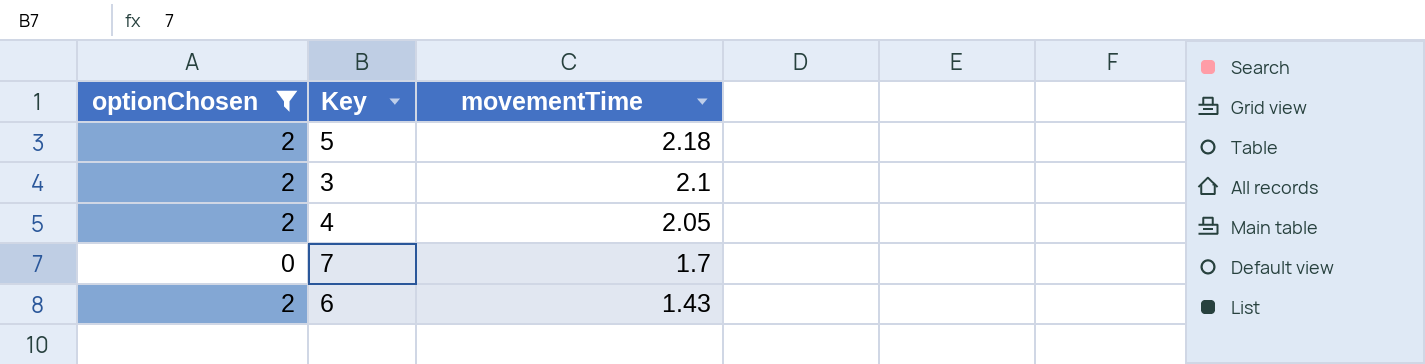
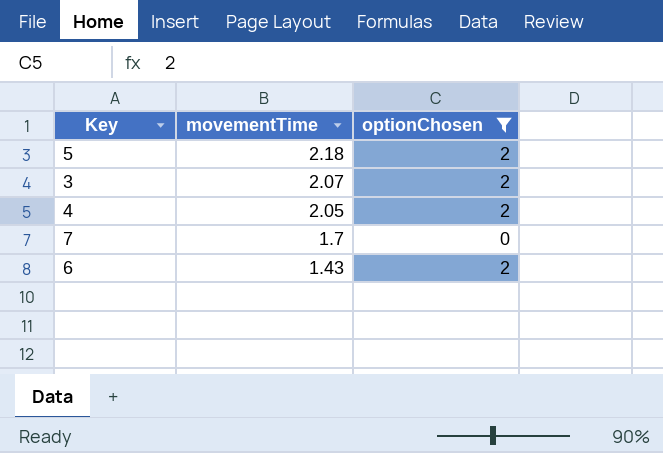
column optionChosen | position: 1 -> 3
3 | movementTime: 2.1 -> 2.07

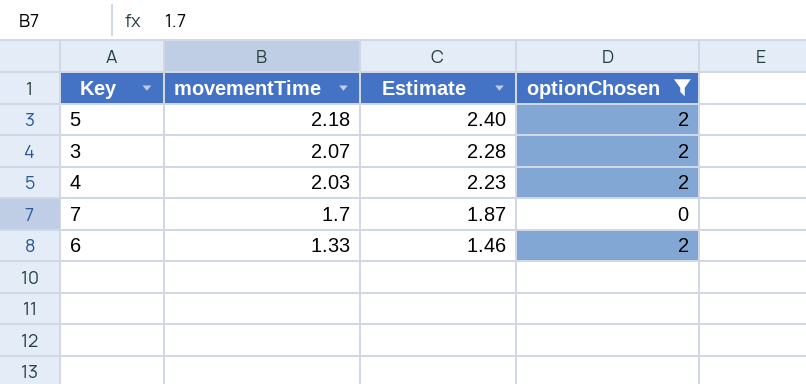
column Estimate | formula: none -> [movementTime] * 1.1
4 | movementTime: 2.05 -> 2.03
6 | movementTime: 1.43 -> 1.33

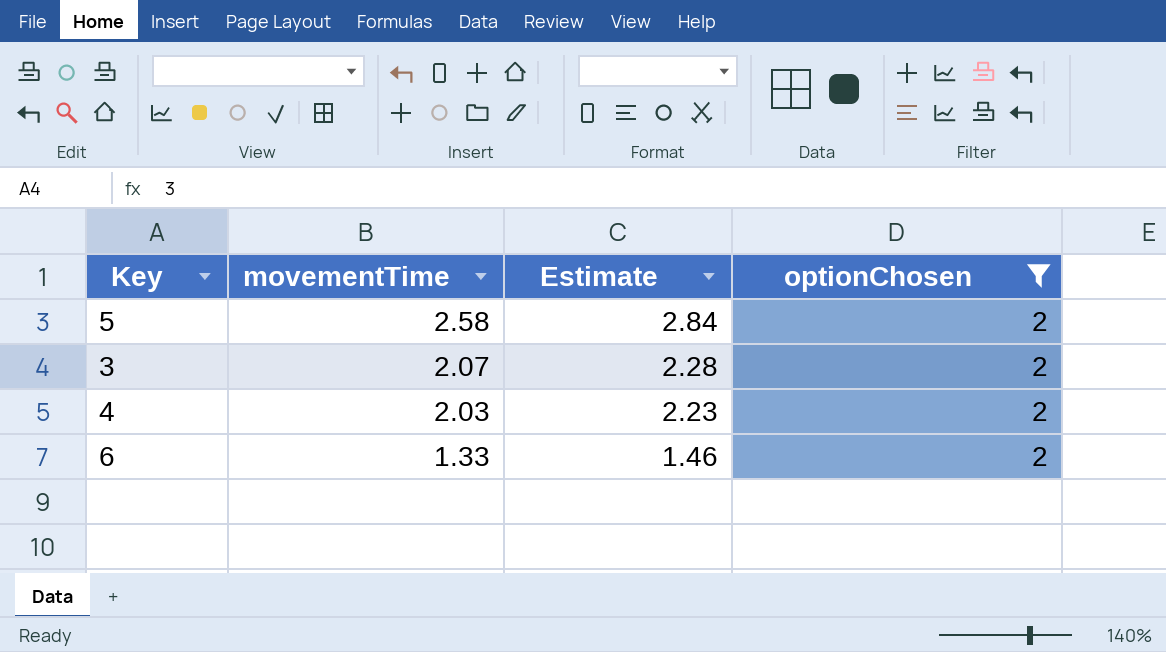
row 7: 1.7 | 1.87 | 0 -> none
5 | movementTime: 2.18 -> 2.58
5 | Estimate: 2.40 -> 2.84

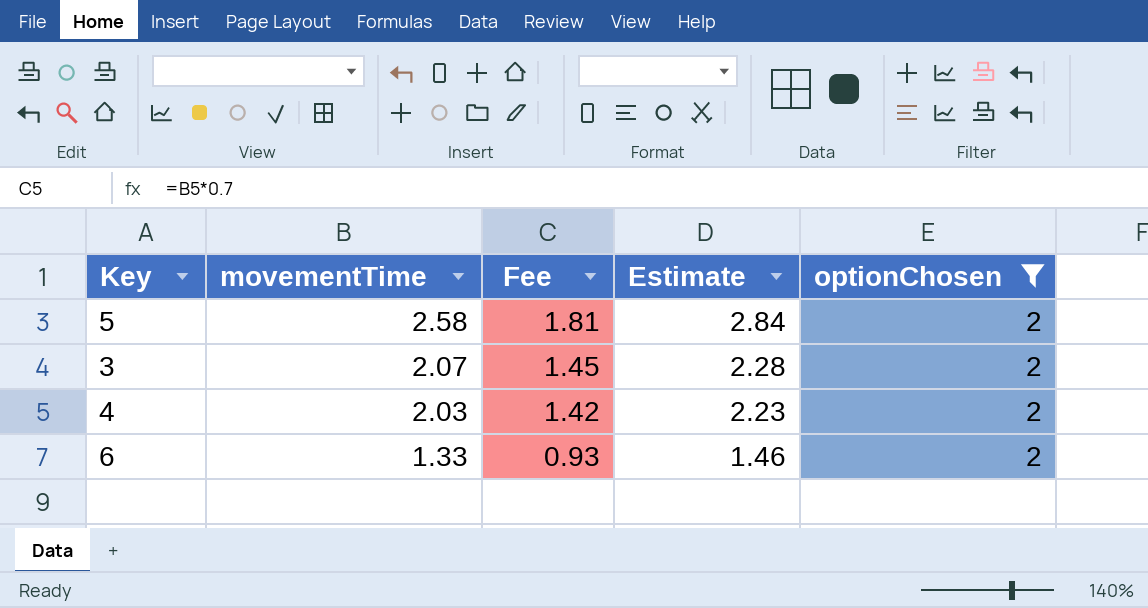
column Fee | formula: none -> [movementTime] * 0.7

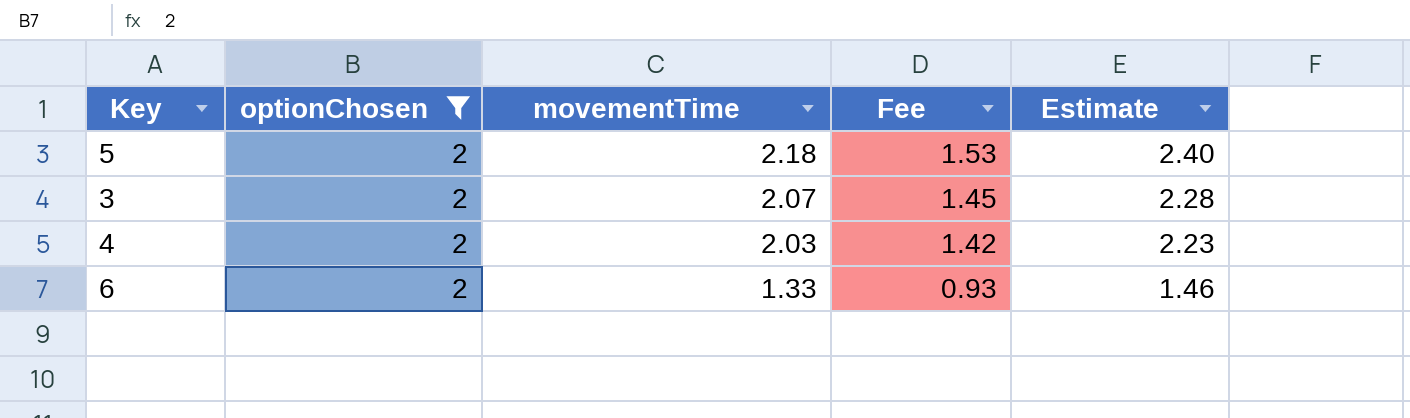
column optionChosen | position: 5 -> 2
5 | movementTime: 2.58 -> 2.18
5 | Fee: 1.81 -> 1.53
5 | Estimate: 2.84 -> 2.40

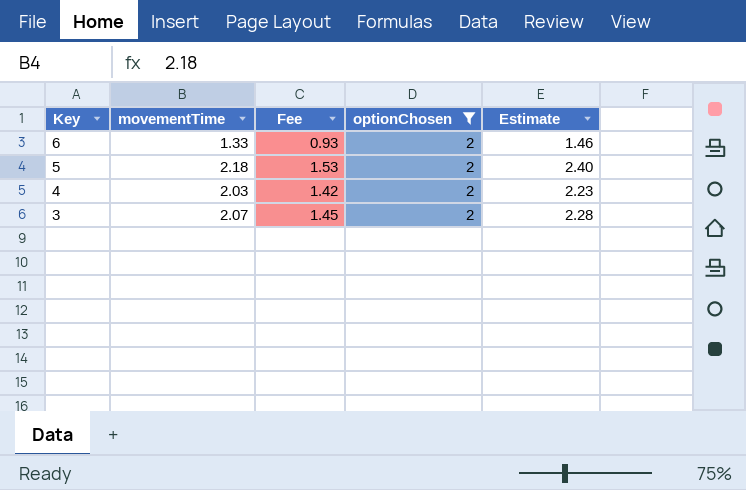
row order: movementTime descending -> Key descending
column optionChosen | position: 2 -> 4

